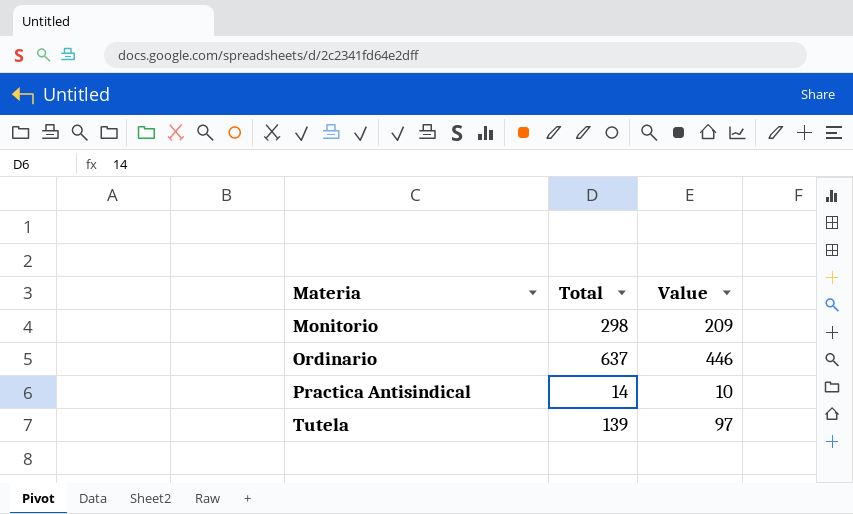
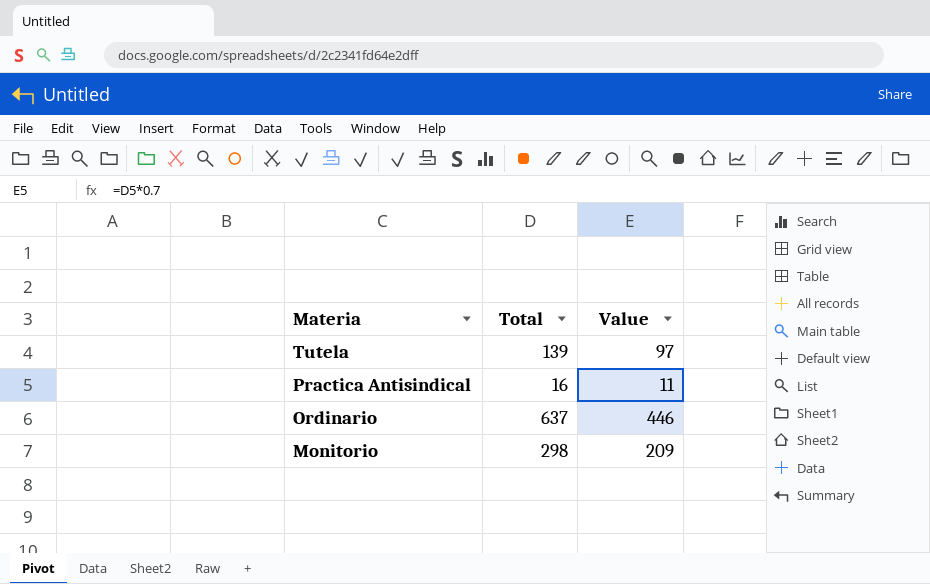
row order: Materia ascending -> Materia descending
Practica Antisindical | Total: 14 -> 16
Practica Antisindical | Value: 10 -> 11

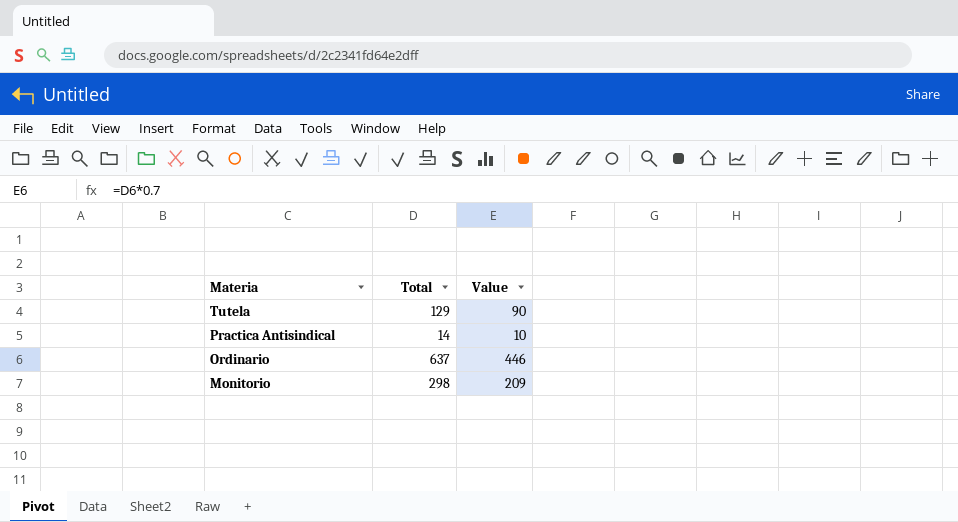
Tutela | Total: 139 -> 129
Tutela | Value: 97 -> 90
Practica Antisindical | Total: 16 -> 14
Practica Antisindical | Value: 11 -> 10

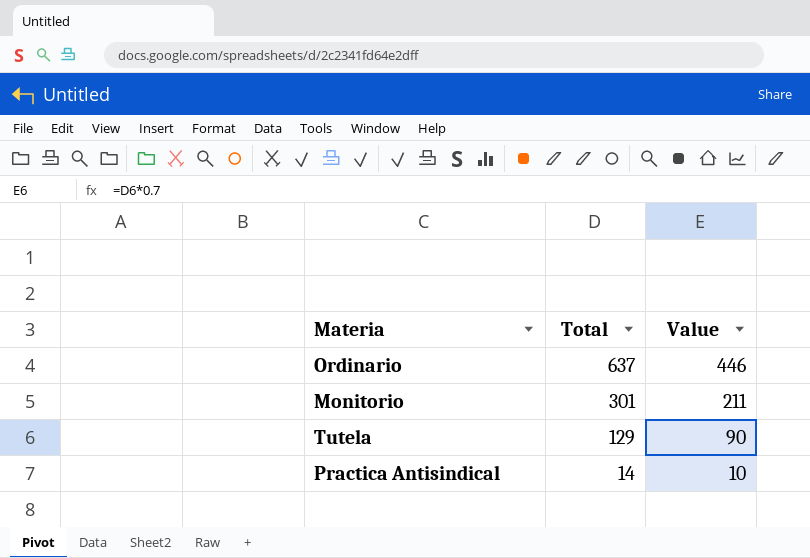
row order: Materia descending -> Total descending
Monitorio | Total: 298 -> 301
Monitorio | Value: 209 -> 211

